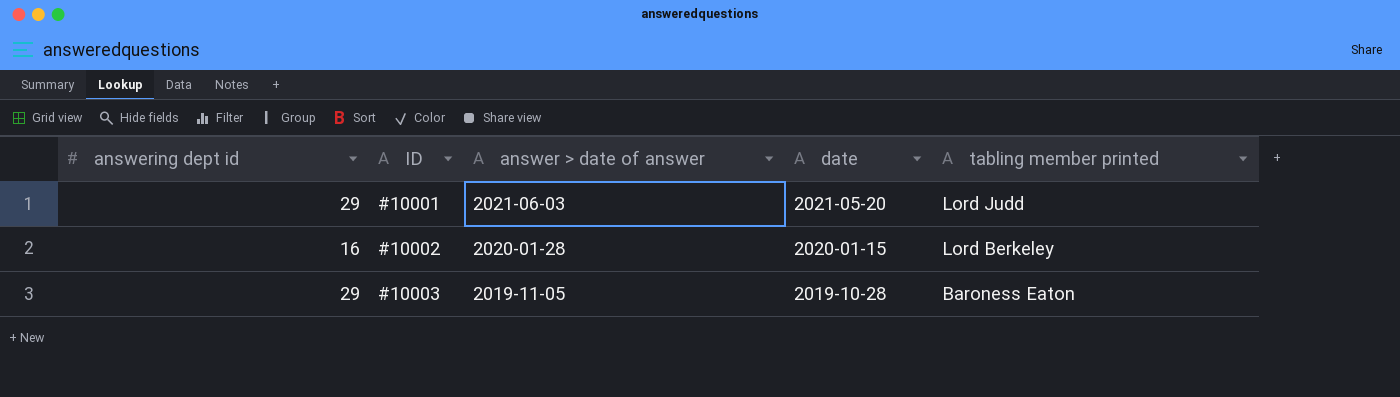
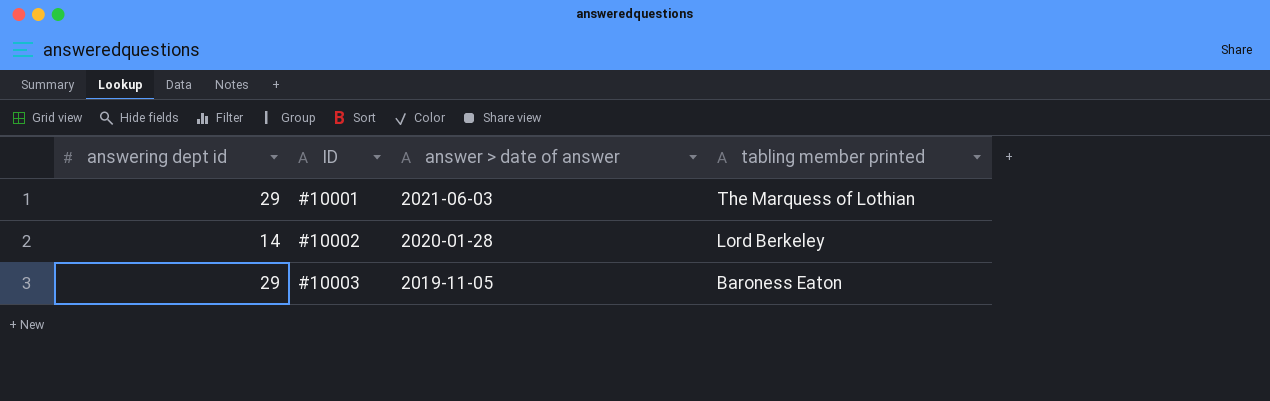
column date | position: 4 -> none
#10001 | tabling member printed: Lord Judd -> The Marquess of Lothian
#10002 | answering dept id: 16 -> 14

